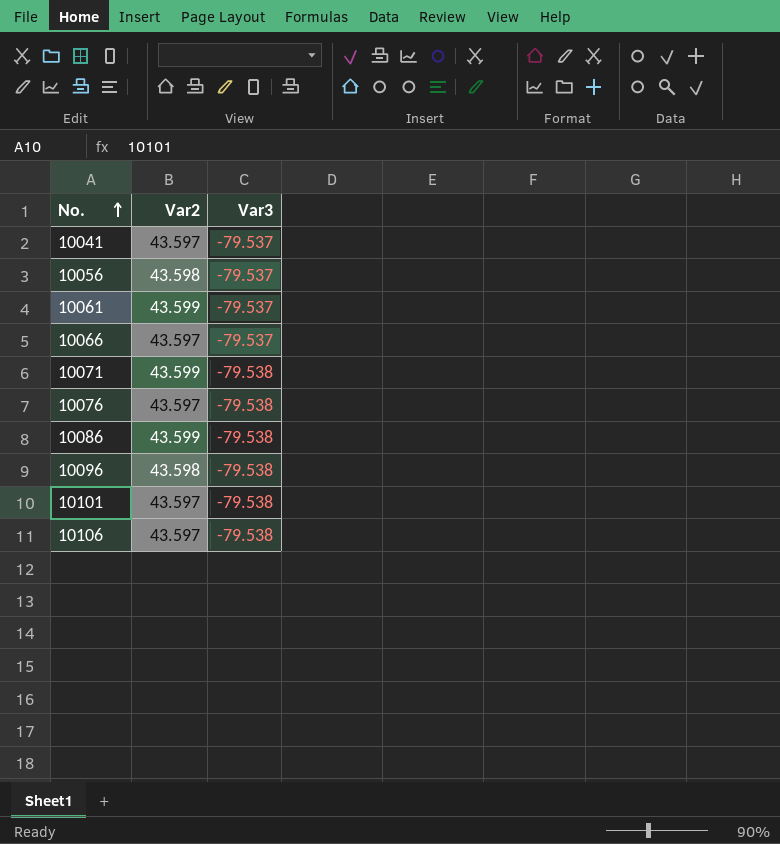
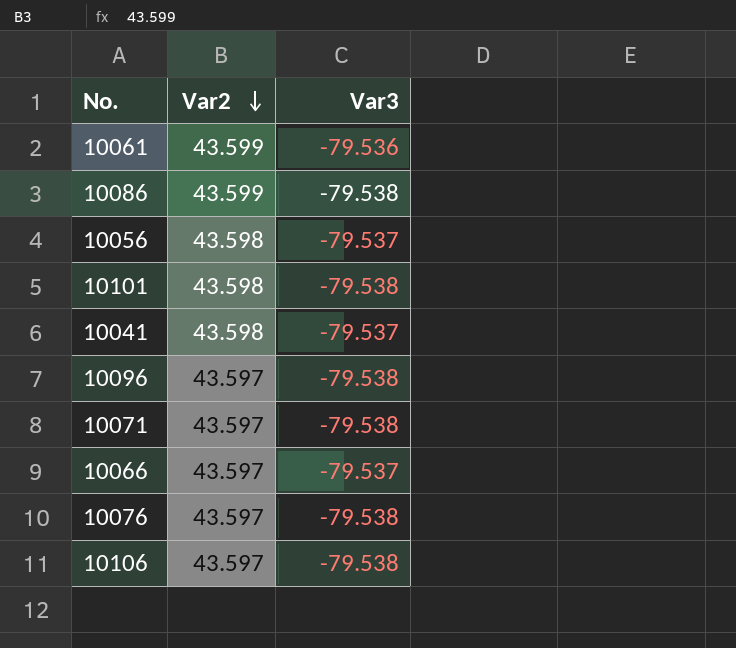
row order: No. ascending -> Var2 descending
10061 | Var3: -79.537 -> -79.536
10101 | Var2: 43.597 -> 43.598
10041 | Var2: 43.597 -> 43.598
10096 | Var2: 43.598 -> 43.597
10071 | Var2: 43.599 -> 43.597

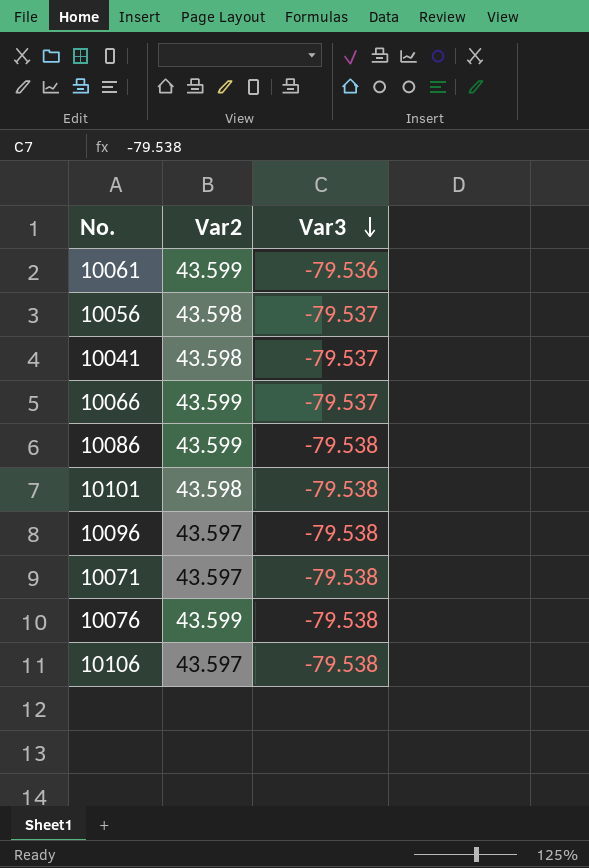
row order: Var2 descending -> Var3 descending
10066 | Var2: 43.597 -> 43.599
10076 | Var2: 43.597 -> 43.599

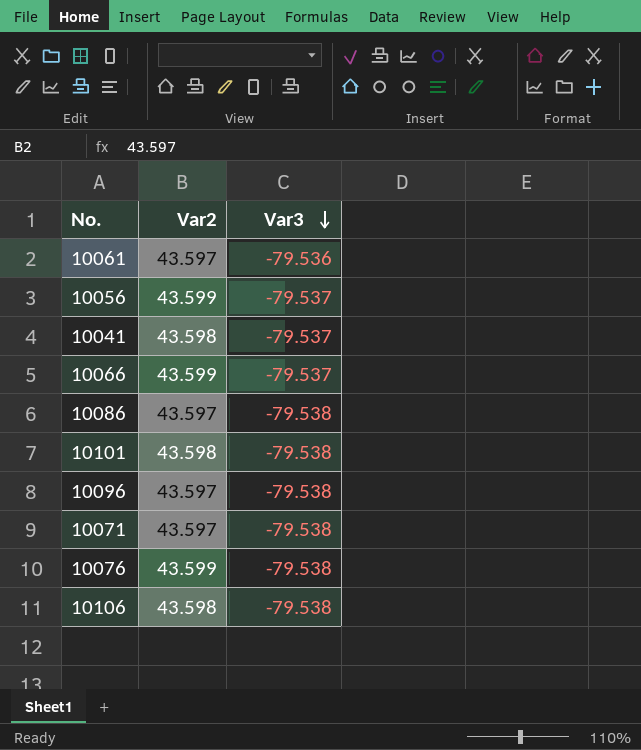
10061 | Var2: 43.599 -> 43.597
10056 | Var2: 43.598 -> 43.599
10086 | Var2: 43.599 -> 43.597
10106 | Var2: 43.597 -> 43.598

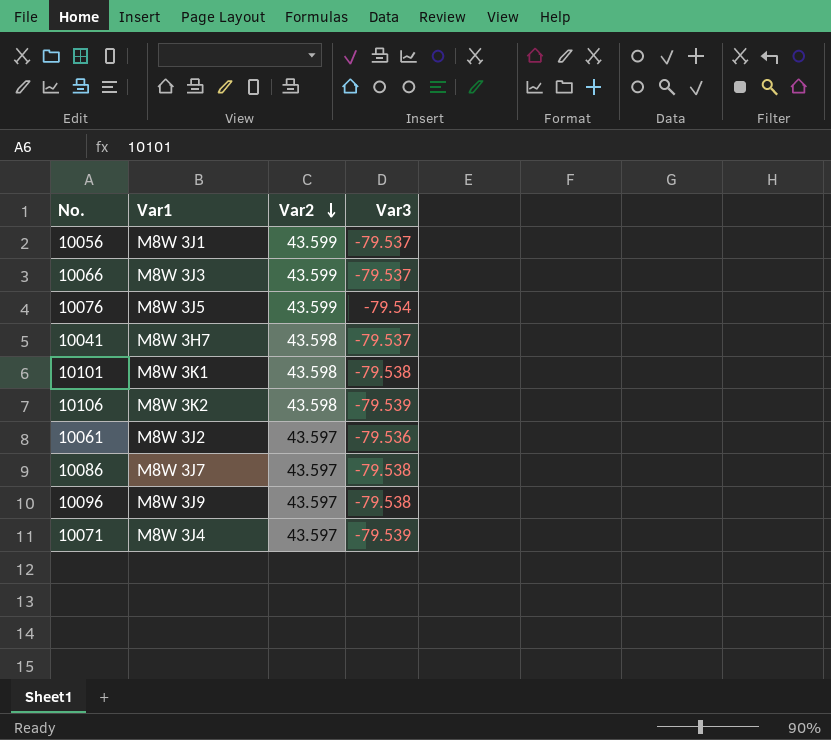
row order: Var3 descending -> Var2 descending
column Var1 | position: none -> 2
10076 | Var3: -79.538 -> -79.54
10106 | Var3: -79.538 -> -79.539
10071 | Var3: -79.538 -> -79.539

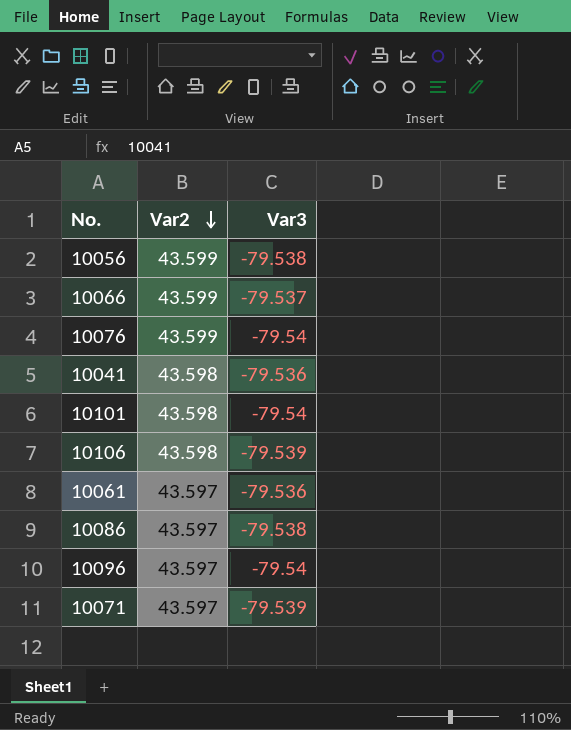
column Var1 | position: 2 -> none
10056 | Var3: -79.537 -> -79.538
10041 | Var3: -79.537 -> -79.536
10101 | Var3: -79.538 -> -79.54
10096 | Var3: -79.538 -> -79.54

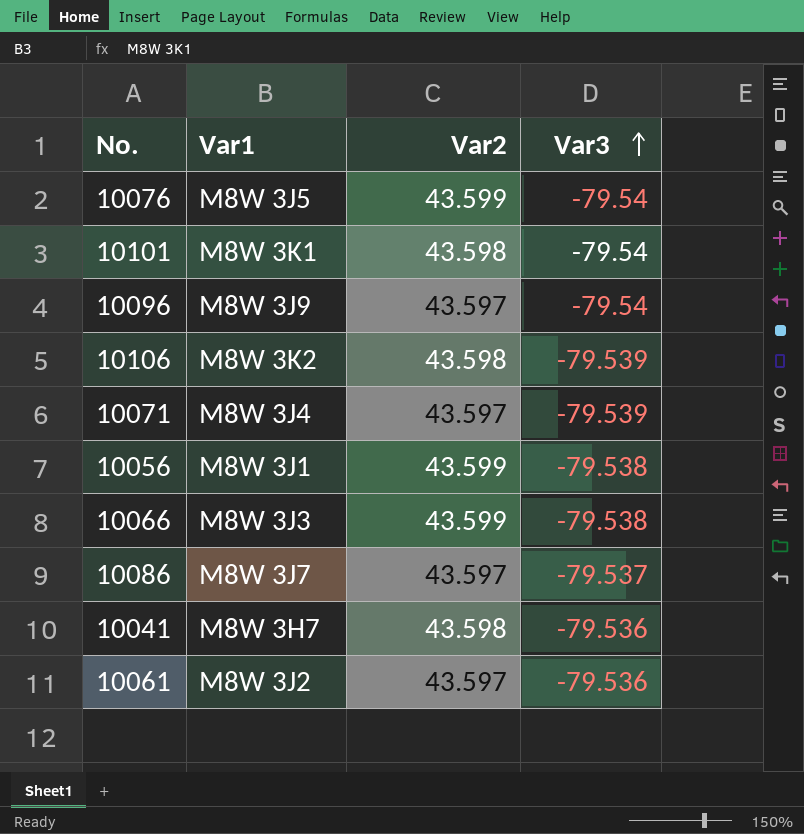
row order: Var2 descending -> Var3 ascending
column Var1 | position: none -> 2
10066 | Var3: -79.537 -> -79.538
10086 | Var3: -79.538 -> -79.537

